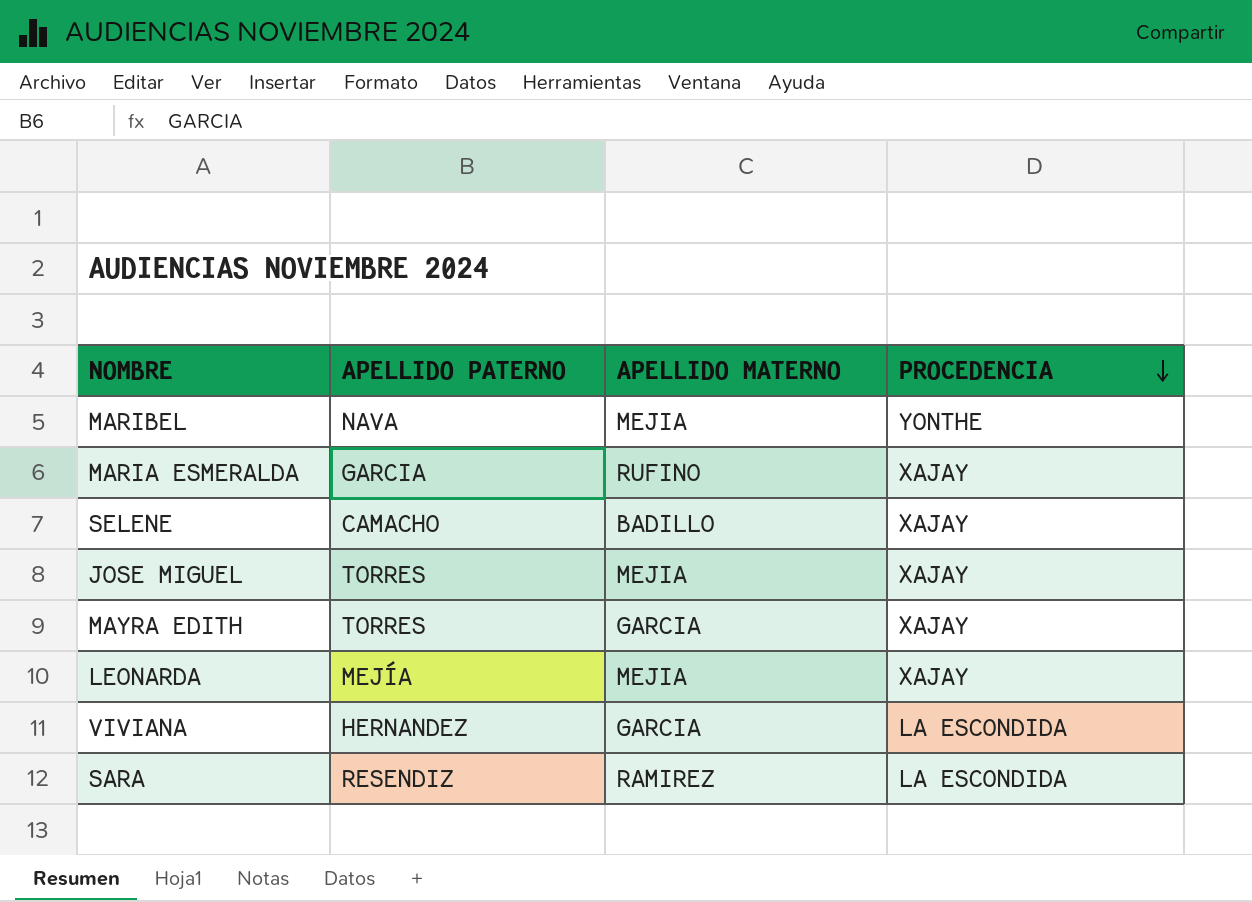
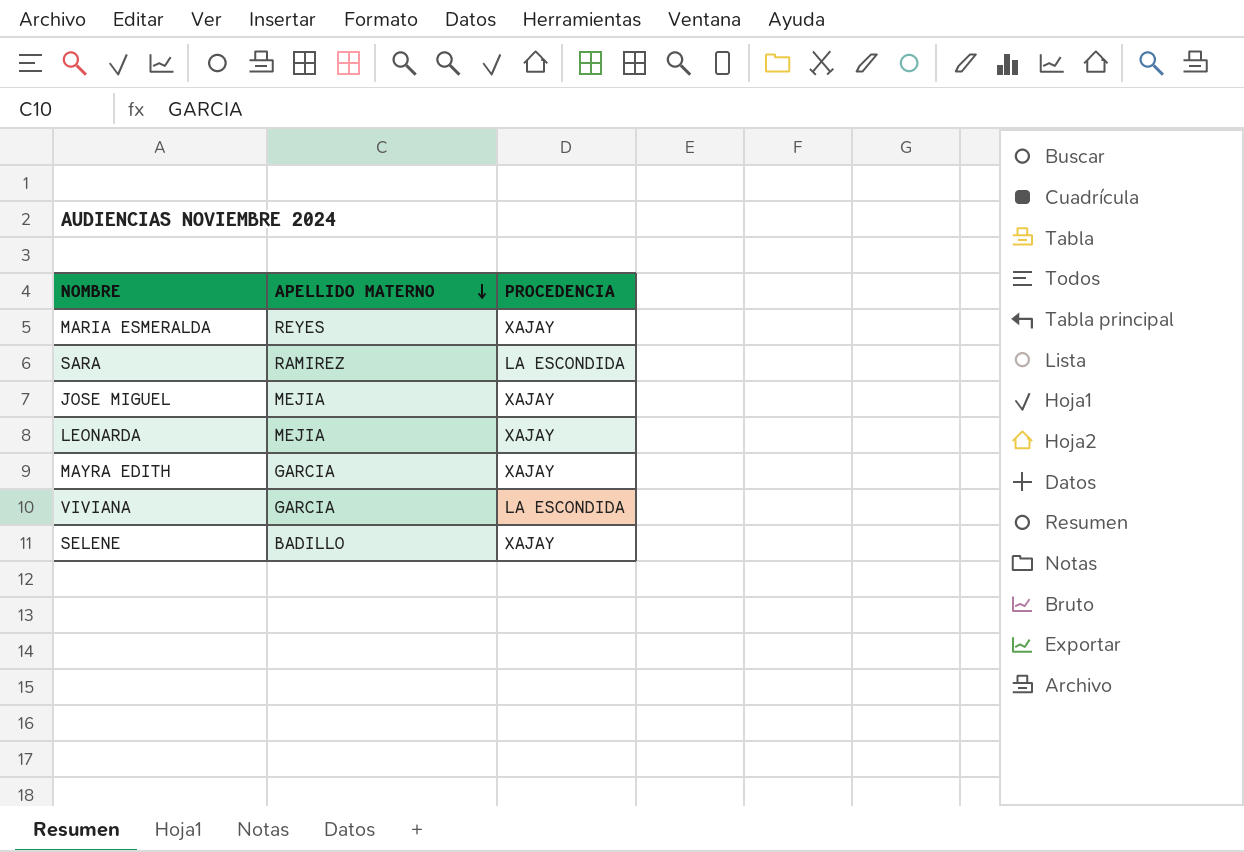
row order: PROCEDENCIA descending -> APELLIDO MATERNO descending
column APELLIDO PATERNO | position: 2 -> none
row MARIBEL: NAVA | MEJIA | YONTHE -> none
MARIA ESMERALDA | APELLIDO MATERNO: RUFINO -> REYES

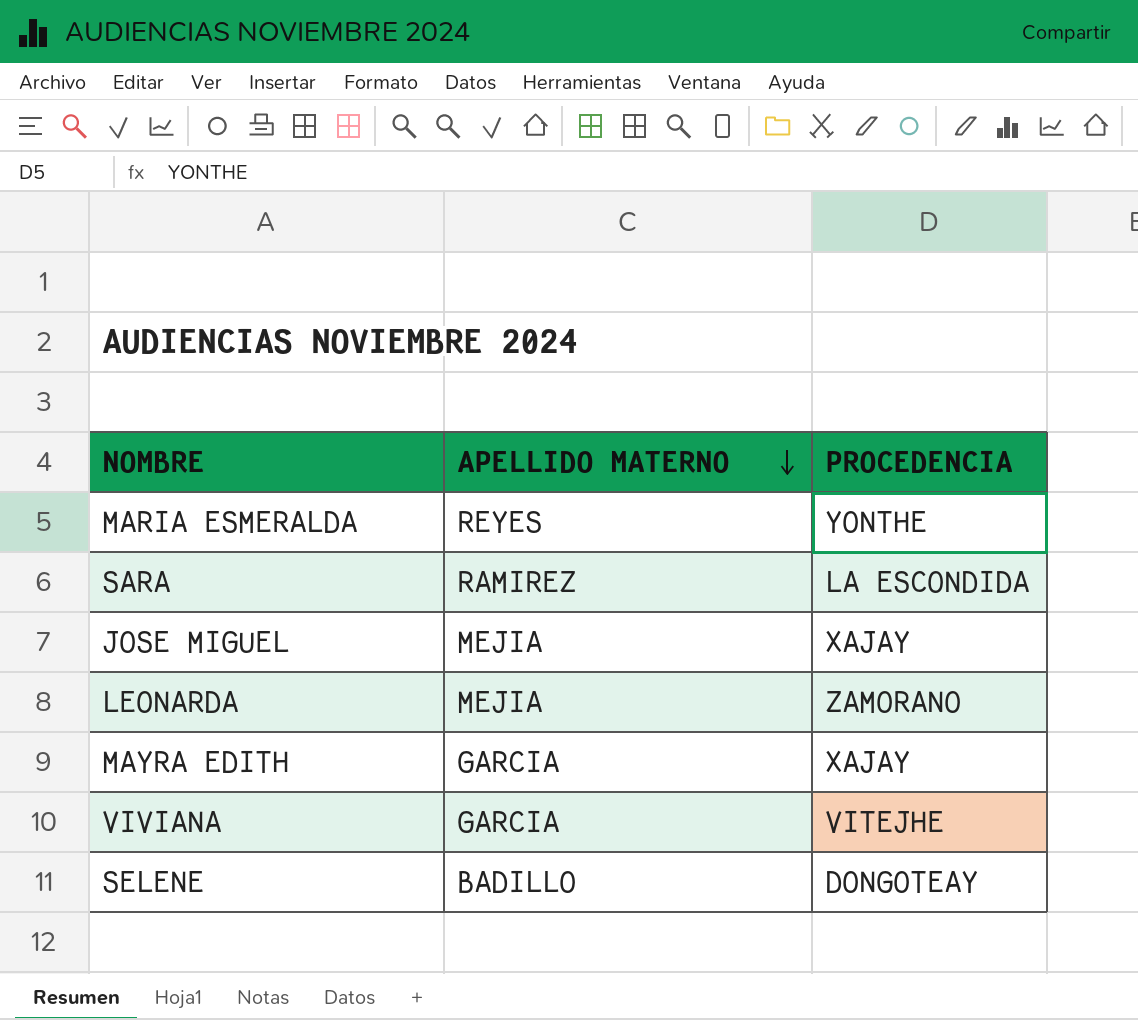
MARIA ESMERALDA | PROCEDENCIA: XAJAY -> YONTHE
LEONARDA | PROCEDENCIA: XAJAY -> ZAMORANO
VIVIANA | PROCEDENCIA: LA ESCONDIDA -> VITEJHE
SELENE | PROCEDENCIA: XAJAY -> DONGOTEAY

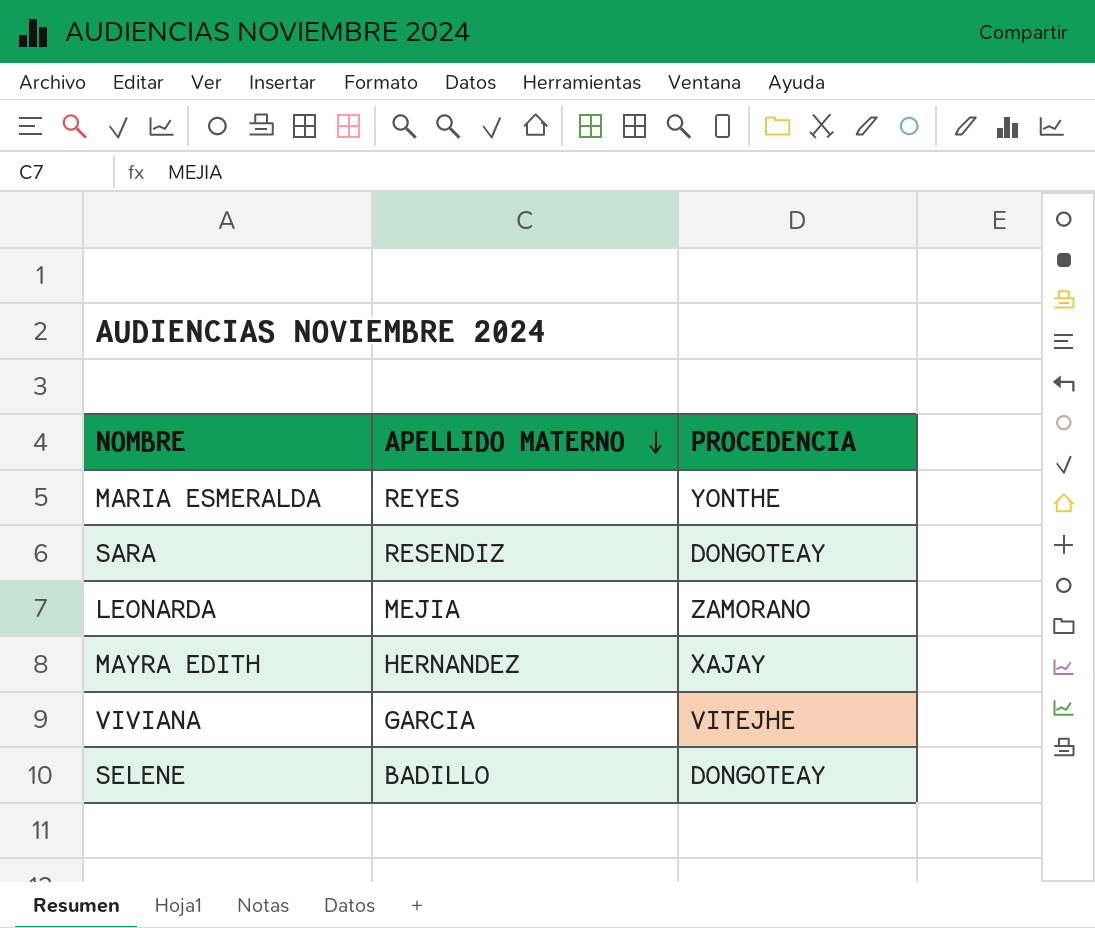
row JOSE MIGUEL: MEJIA | XAJAY -> none
SARA | APELLIDO MATERNO: RAMIREZ -> RESENDIZ
SARA | PROCEDENCIA: LA ESCONDIDA -> DONGOTEAY
MAYRA EDITH | APELLIDO MATERNO: GARCIA -> HERNANDEZ

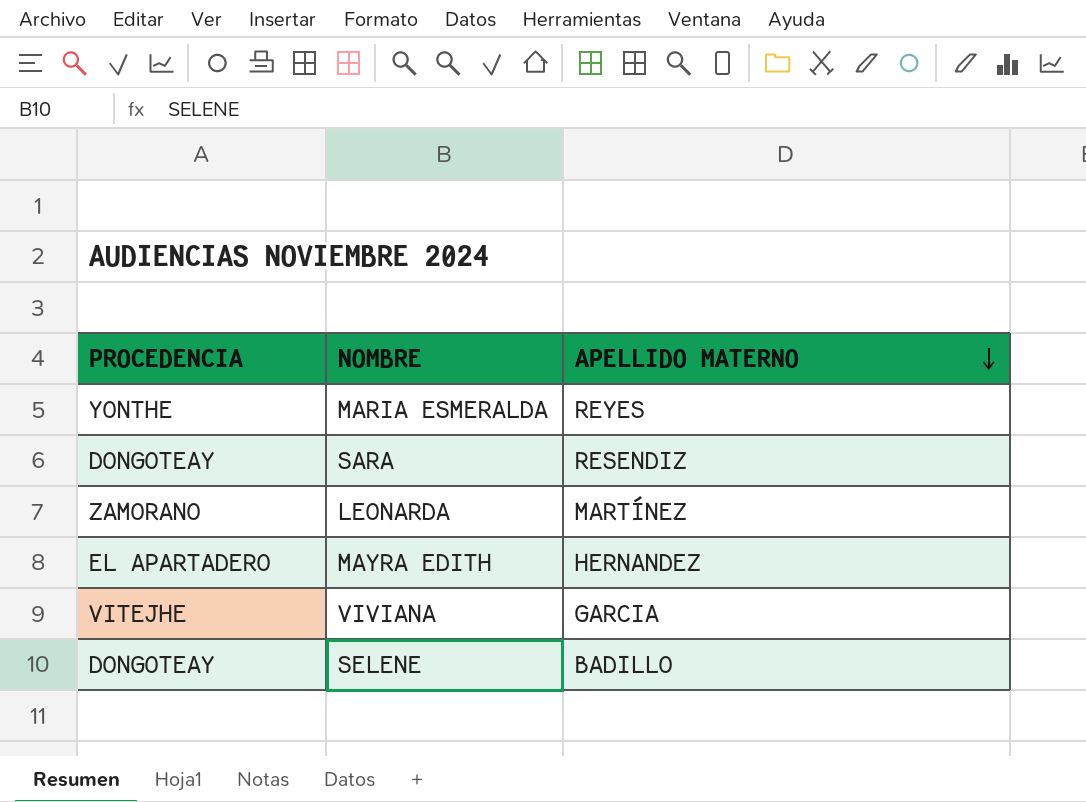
column PROCEDENCIA | position: 3 -> 1
LEONARDA | APELLIDO MATERNO: MEJIA -> MARTÍNEZ
MAYRA EDITH | PROCEDENCIA: XAJAY -> EL APARTADERO

